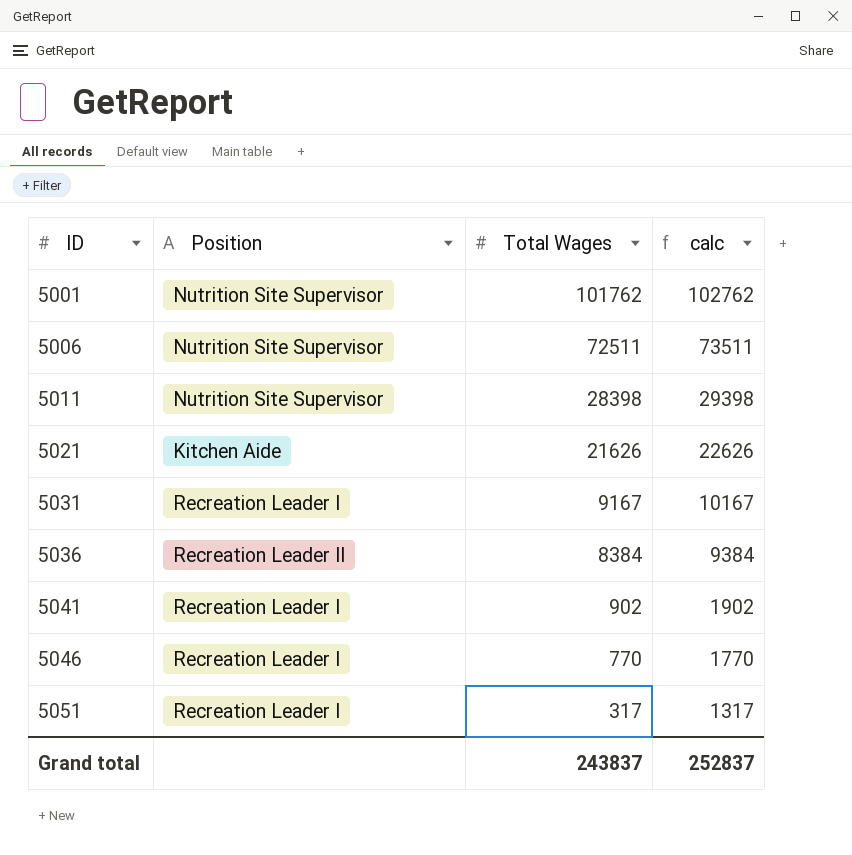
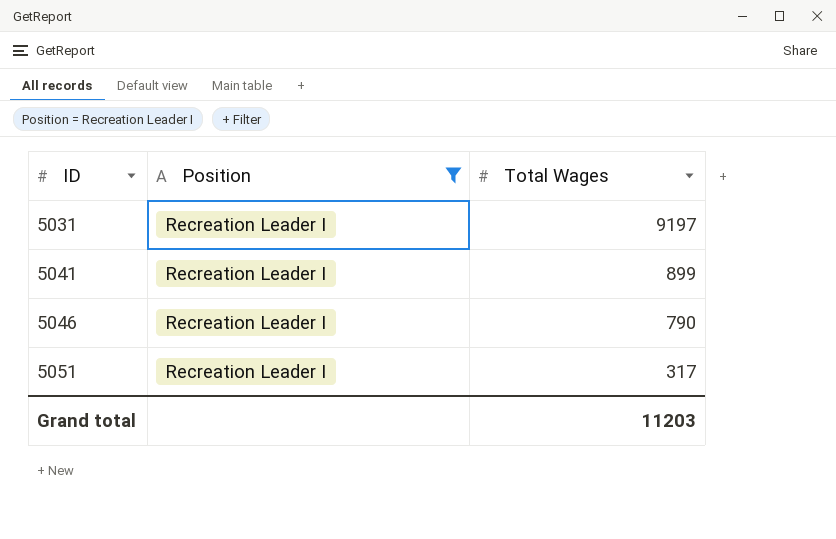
filter: none -> Position = Recreation Leader I
column calc | formula: [Total Wages] + 1000 -> none
5031 | Total Wages: 9167 -> 9197
5041 | Total Wages: 902 -> 899
5046 | Total Wages: 770 -> 790
Grand total | Total Wages: 243837 -> 11203

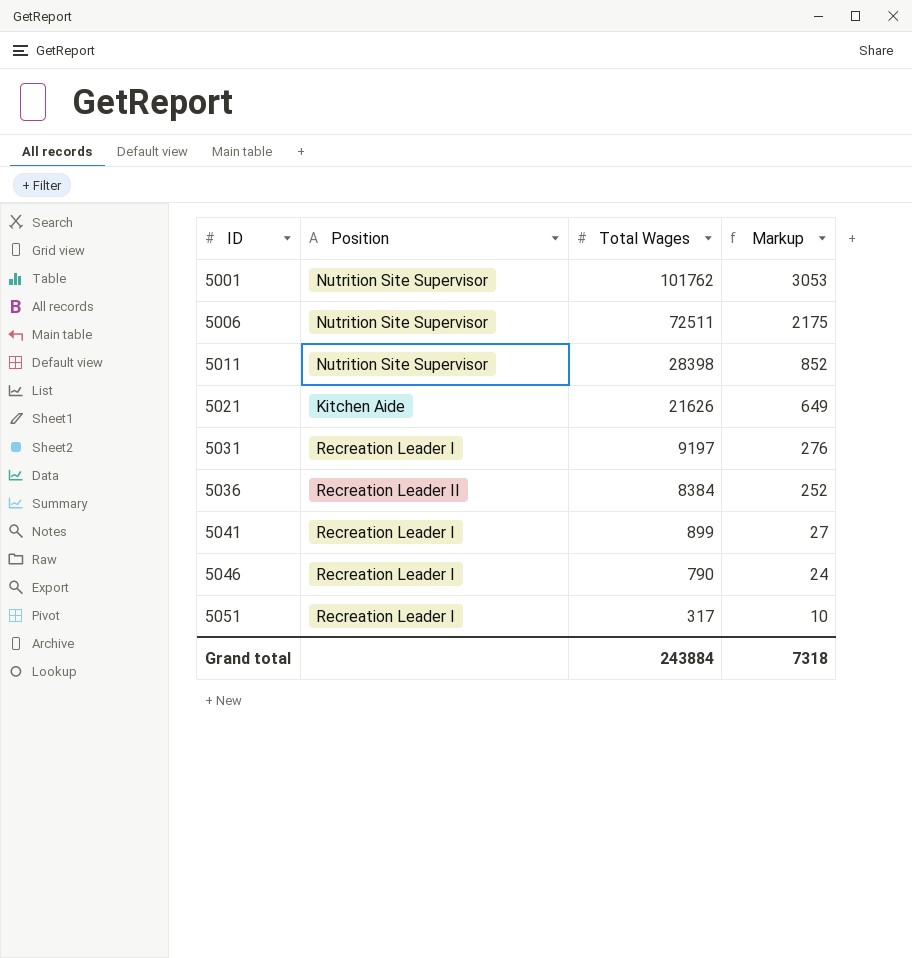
filter: Position = Recreation Leader I -> none
column Markup | formula: none -> [Total Wages] * 0.03
Grand total | Total Wages: 11203 -> 243884

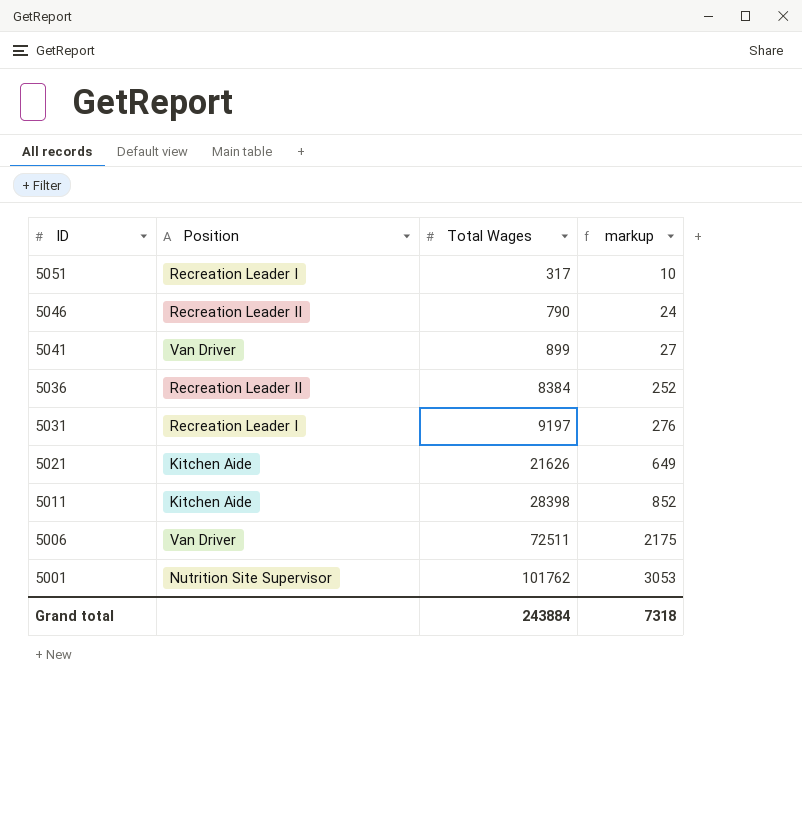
row order: ID ascending -> ID descending
column name: Markup -> markup
5046 | Position: Recreation Leader I -> Recreation Leader II
5041 | Position: Recreation Leader I -> Van Driver
5011 | Position: Nutrition Site Supervisor -> Kitchen Aide
5006 | Position: Nutrition Site Supervisor -> Van Driver

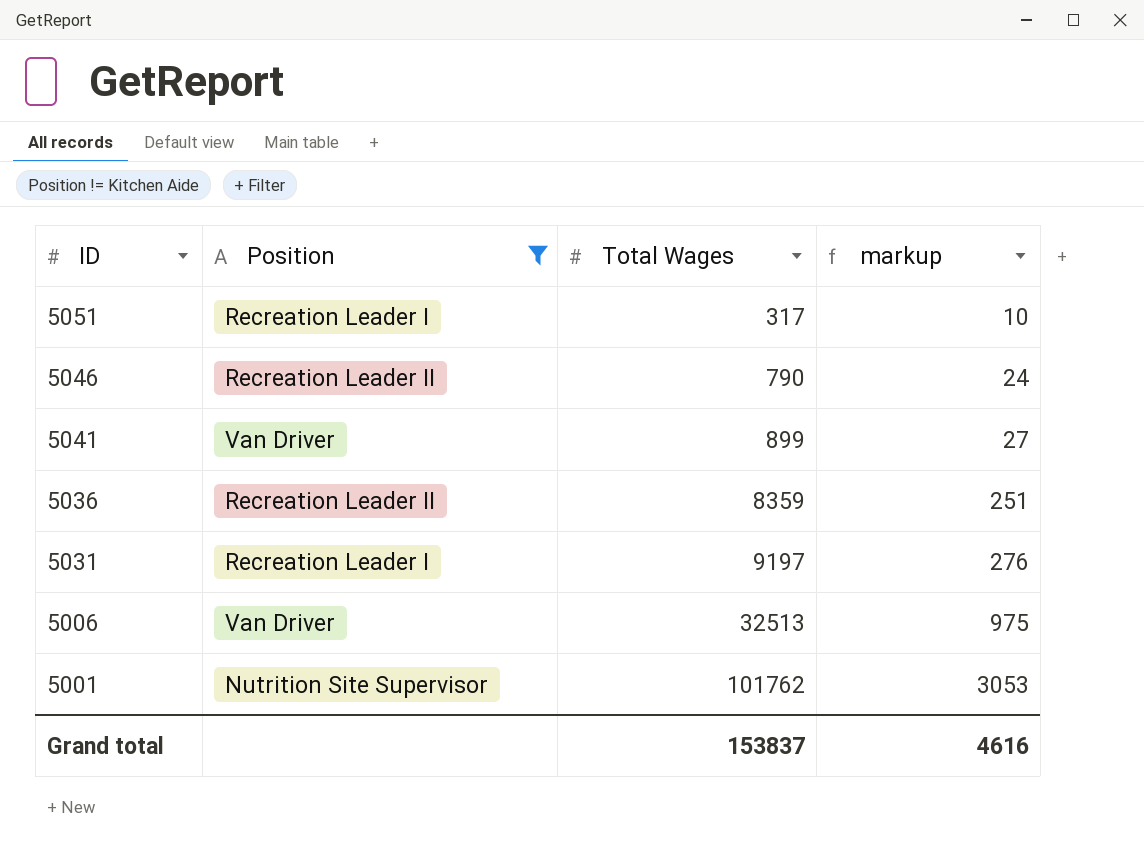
filter: none -> Position != Kitchen Aide
5036 | Total Wages: 8384 -> 8359
5036 | markup: 252 -> 251
5006 | Total Wages: 72511 -> 32513
5006 | markup: 2175 -> 975
Grand total | Total Wages: 243884 -> 153837
Grand total | markup: 7318 -> 4616

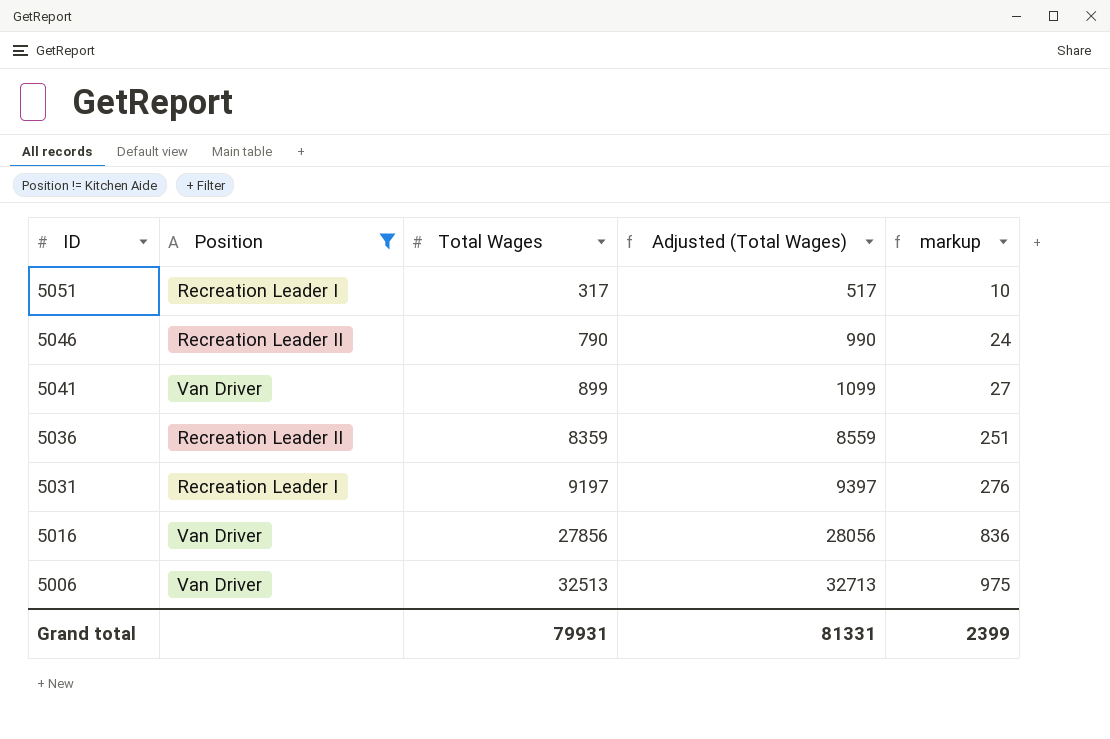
column Adjusted (Total Wages) | formula: none -> [Total Wages] + 200
row 5001: Nutrition Site Supervisor | 101762 | 3053 -> none
row 5016: none -> Van Driver | 27856 | 28056 | 836
Grand total | Total Wages: 153837 -> 79931
Grand total | markup: 4616 -> 2399

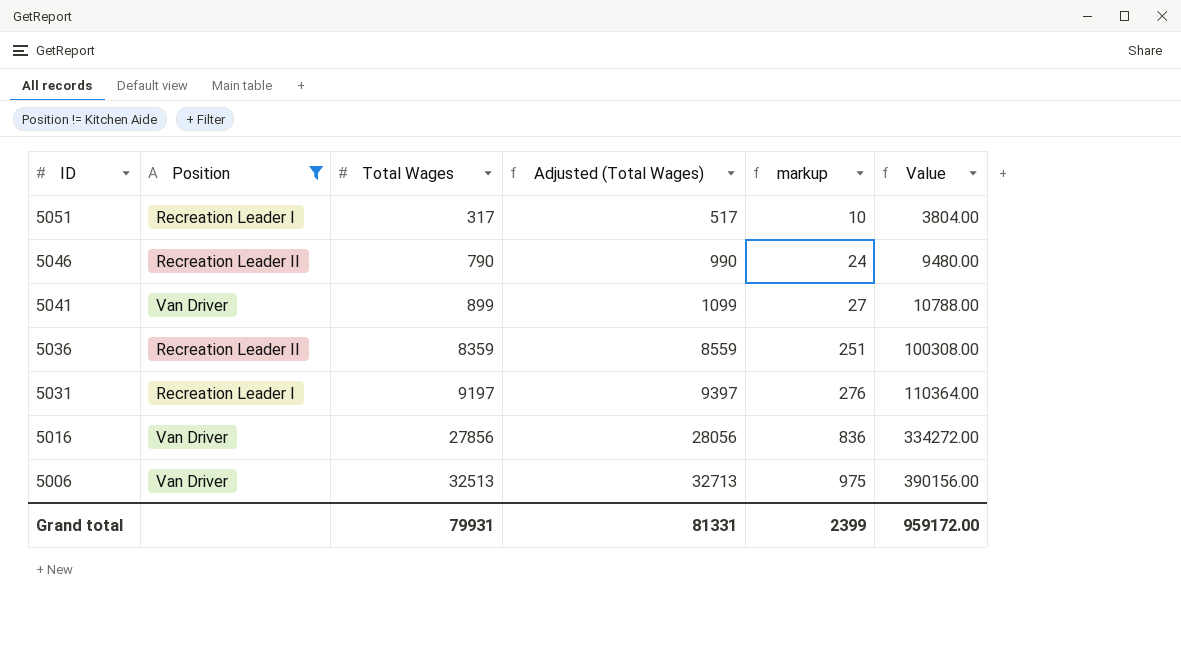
column Value | formula: none -> [Total Wages] * 12

